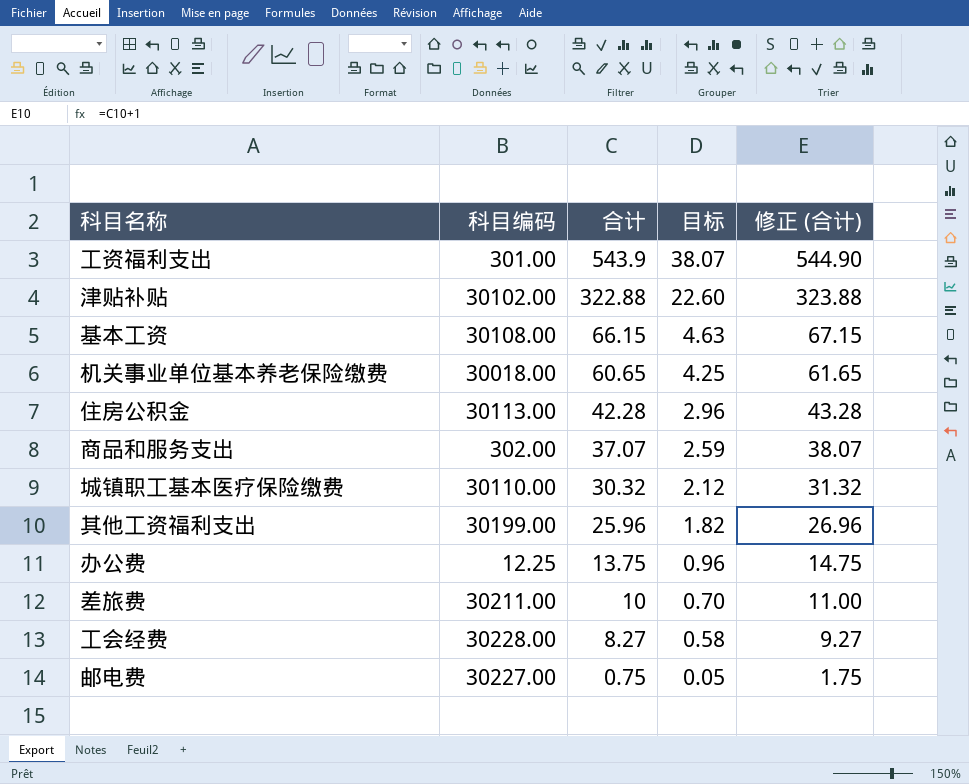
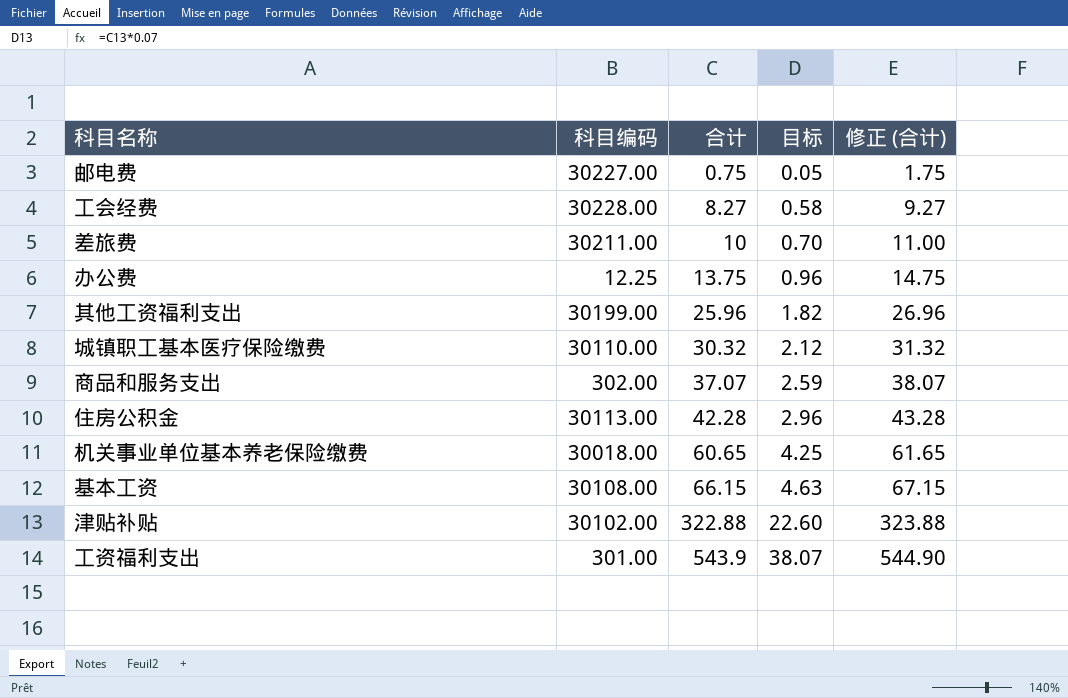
row order: 合计 descending -> 合计 ascending

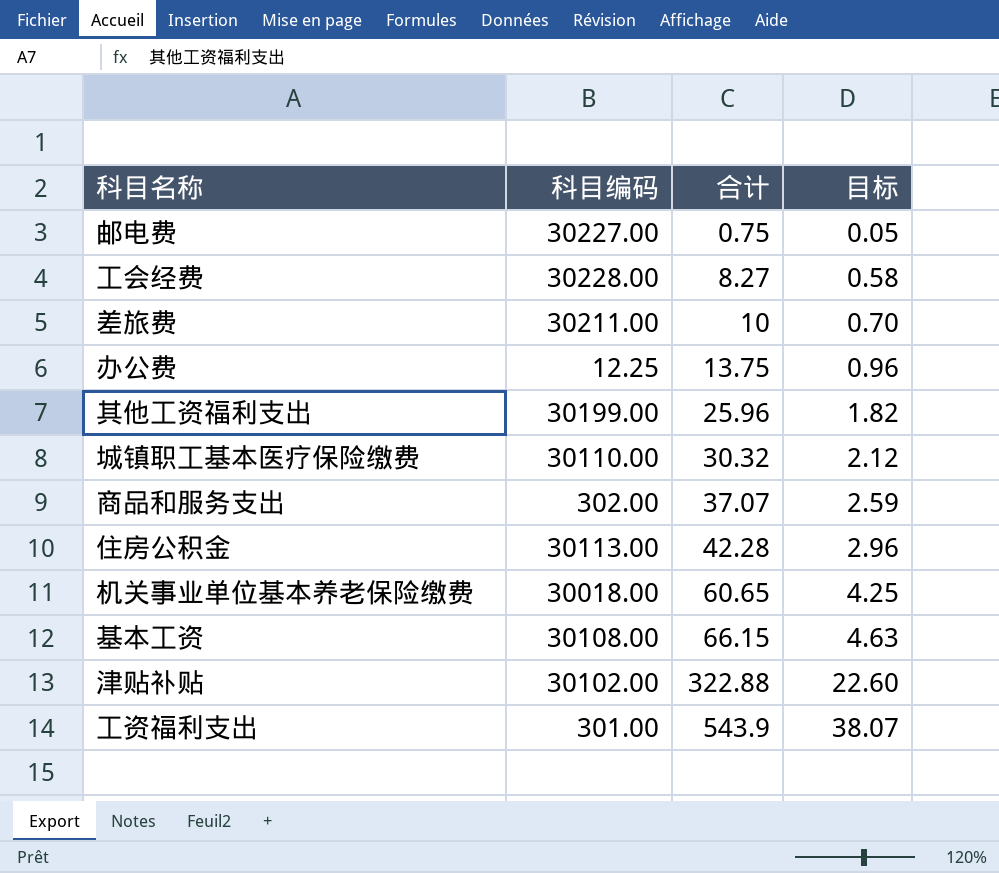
column 修正 (合计) | formula: [合计] + 1 -> none

